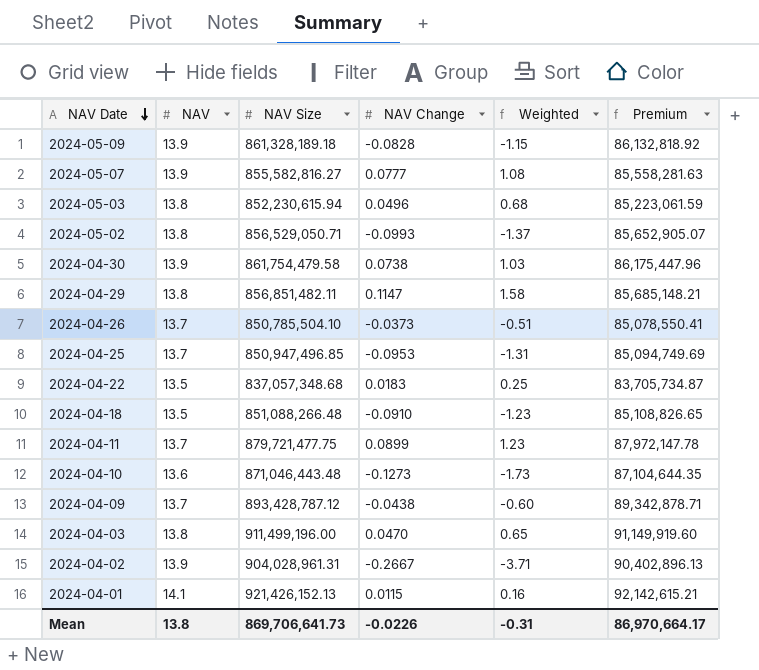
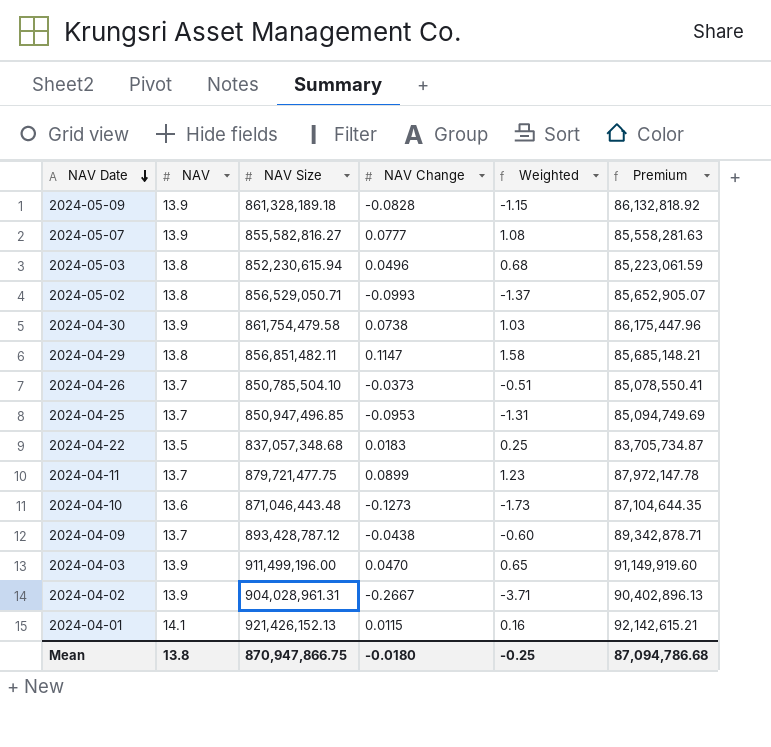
row 2024-04-18: 13.5 | 851,088,266.48 | -0.0910 | -1.23 | 85,108,826.65 -> none
2024-04-03 | NAV: 13.8 -> 13.9
Mean | NAV Size: 869,706,641.73 -> 870,947,866.75
Mean | NAV Change: -0.0226 -> -0.0180
Mean | Weighted: -0.31 -> -0.25
Mean | Premium: 86,970,664.17 -> 87,094,786.68

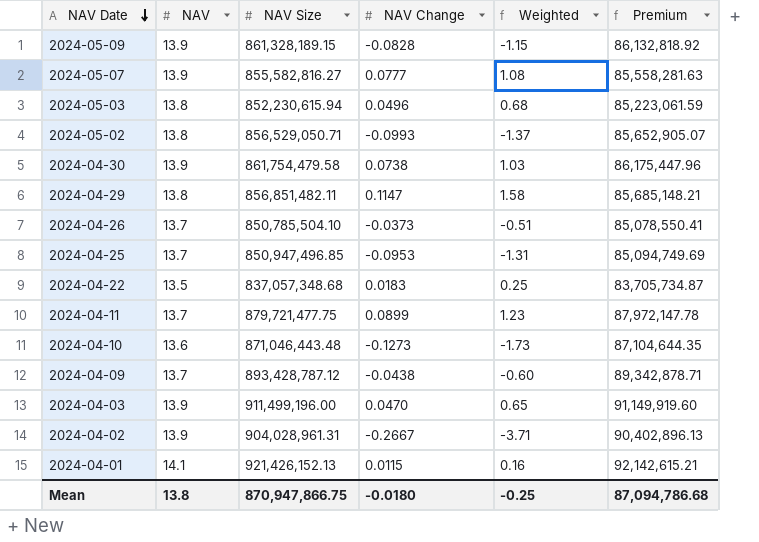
2024-05-09 | NAV Size: 861,328,189.18 -> 861,328,189.15

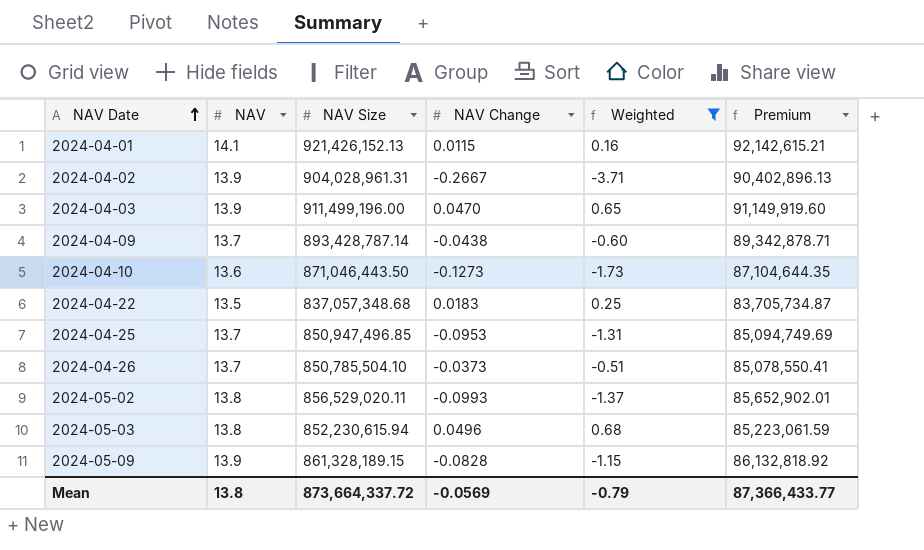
filter: none -> Weighted <= 0.68
row order: NAV Date descending -> NAV Date ascending
2024-04-09 | NAV Size: 893,428,787.12 -> 893,428,787.14
2024-04-10 | NAV Size: 871,046,443.48 -> 871,046,443.50
2024-05-02 | NAV Size: 856,529,050.71 -> 856,529,020.11
2024-05-02 | Premium: 85,652,905.07 -> 85,652,902.01
Mean | NAV Size: 870,947,866.75 -> 873,664,337.72
Mean | NAV Change: -0.0180 -> -0.0569
Mean | Weighted: -0.25 -> -0.79
Mean | Premium: 87,094,786.68 -> 87,366,433.77

